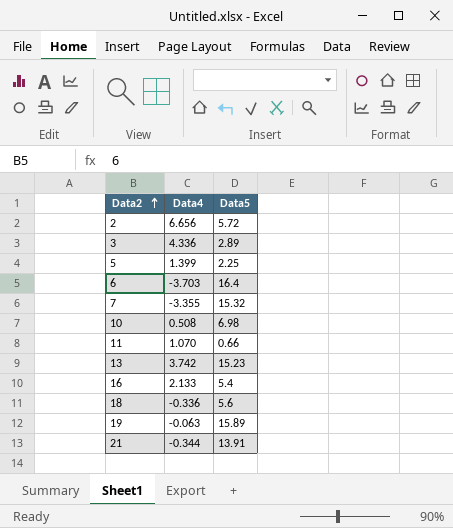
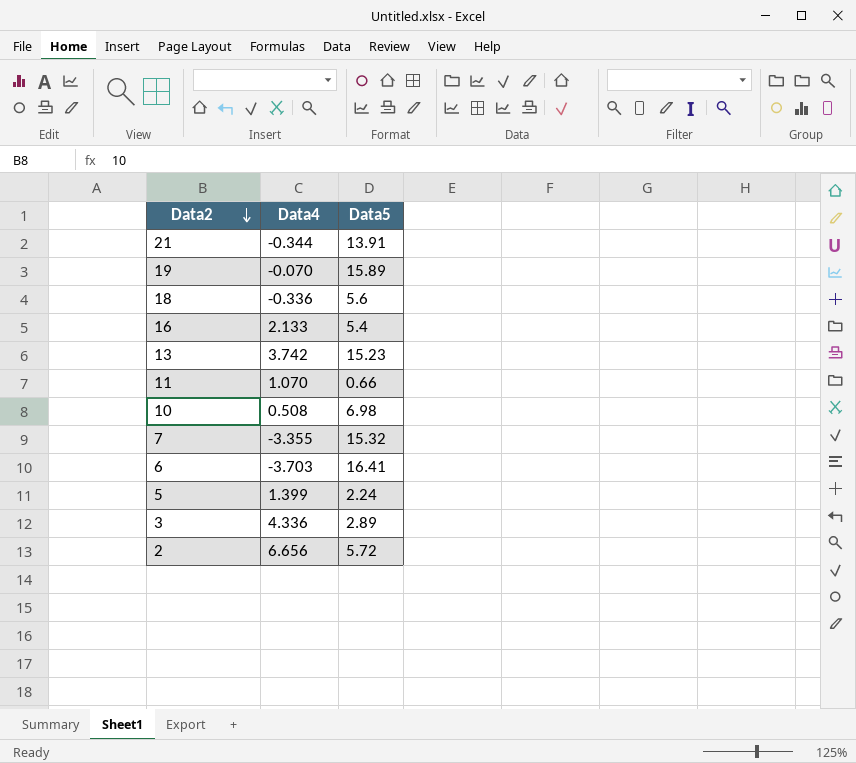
row order: Data2 ascending -> Data2 descending
19 | Data4: -0.063 -> -0.070
6 | Data5: 16.4 -> 16.41
5 | Data5: 2.25 -> 2.24

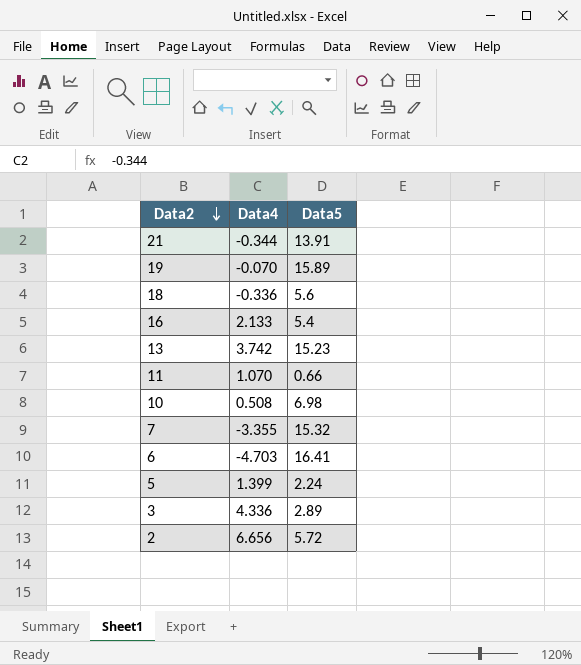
6 | Data4: -3.703 -> -4.703

